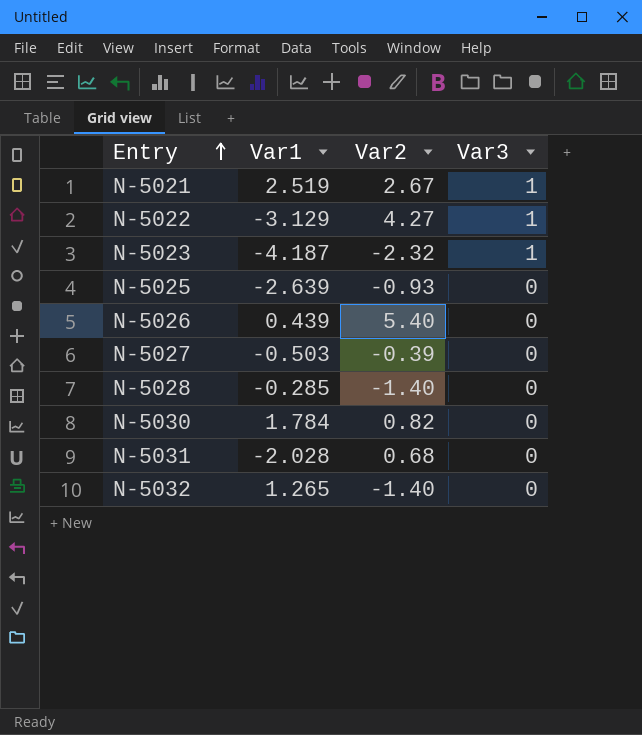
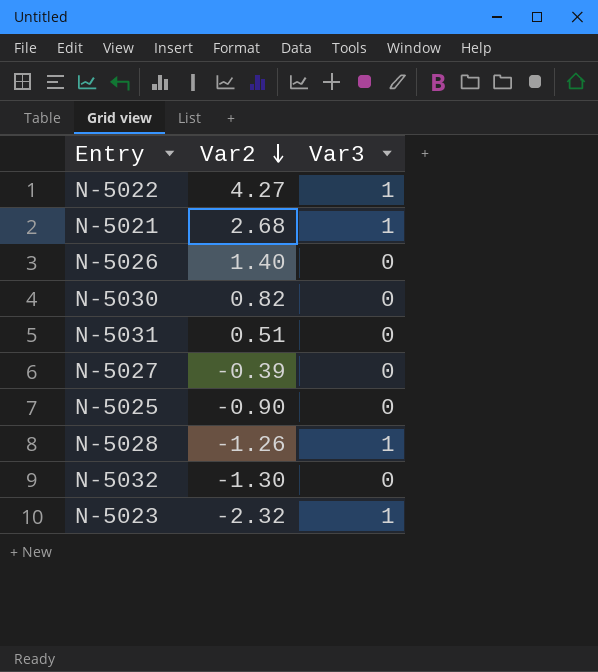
row order: Entry ascending -> Var2 descending
column Var1 | position: 2 -> none
N-5021 | Var2: 2.67 -> 2.68
N-5026 | Var2: 5.40 -> 1.40
N-5031 | Var2: 0.68 -> 0.51
N-5025 | Var2: -0.93 -> -0.90
N-5028 | Var2: -1.40 -> -1.26
N-5028 | Var3: 0 -> 1
N-5032 | Var2: -1.40 -> -1.30

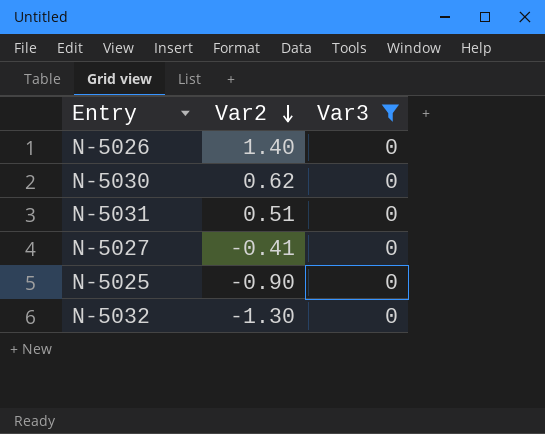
filter: none -> Var3 = 0
N-5030 | Var2: 0.82 -> 0.62
N-5027 | Var2: -0.39 -> -0.41

